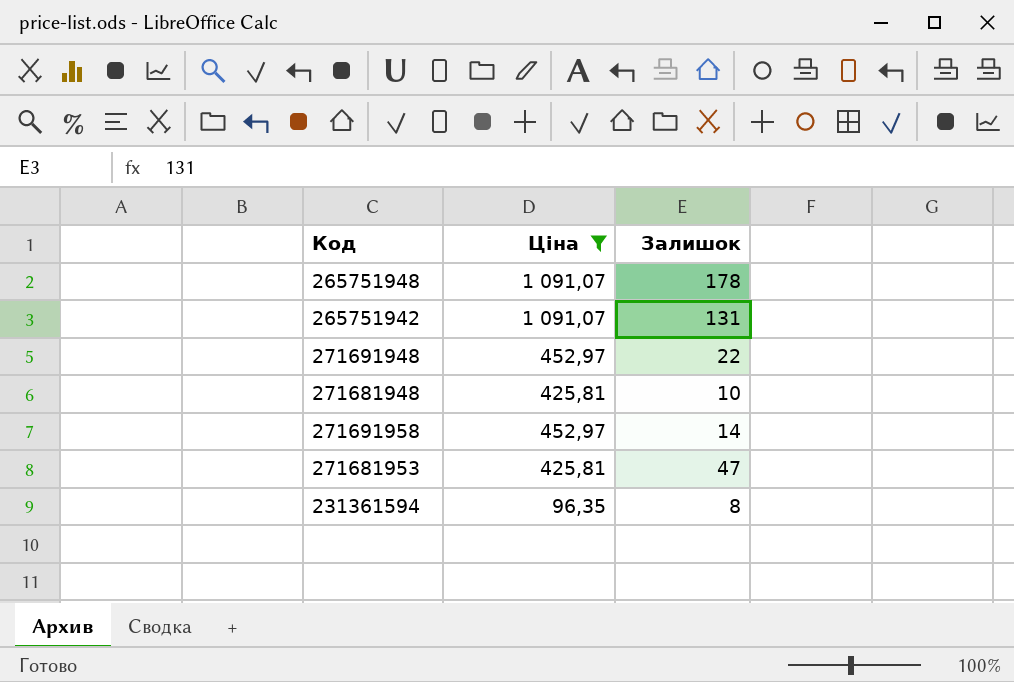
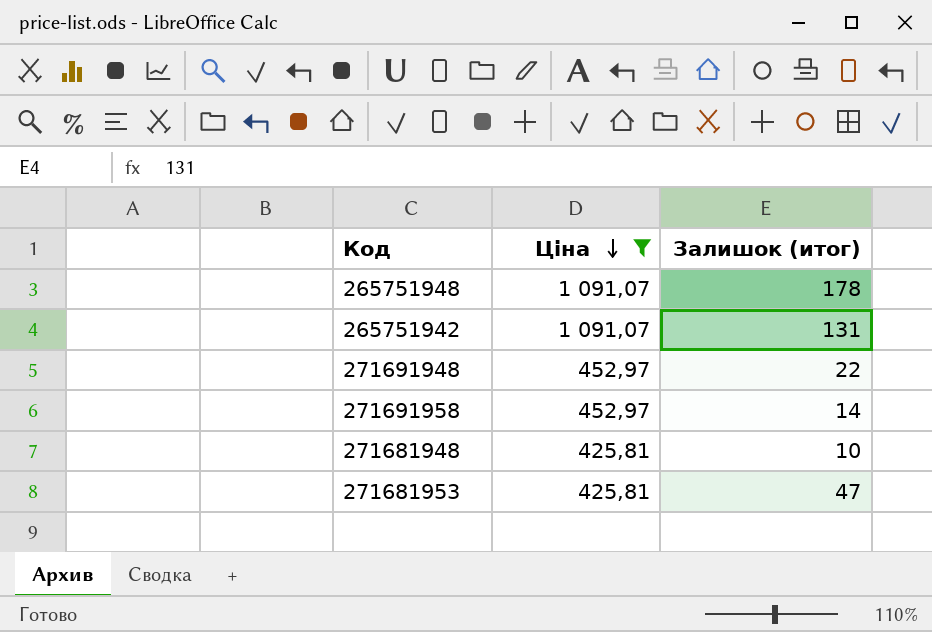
row order: none -> Ціна descending
column name: Залишок -> Залишок (итог)
row 231361594: 96,35 | 8 -> none

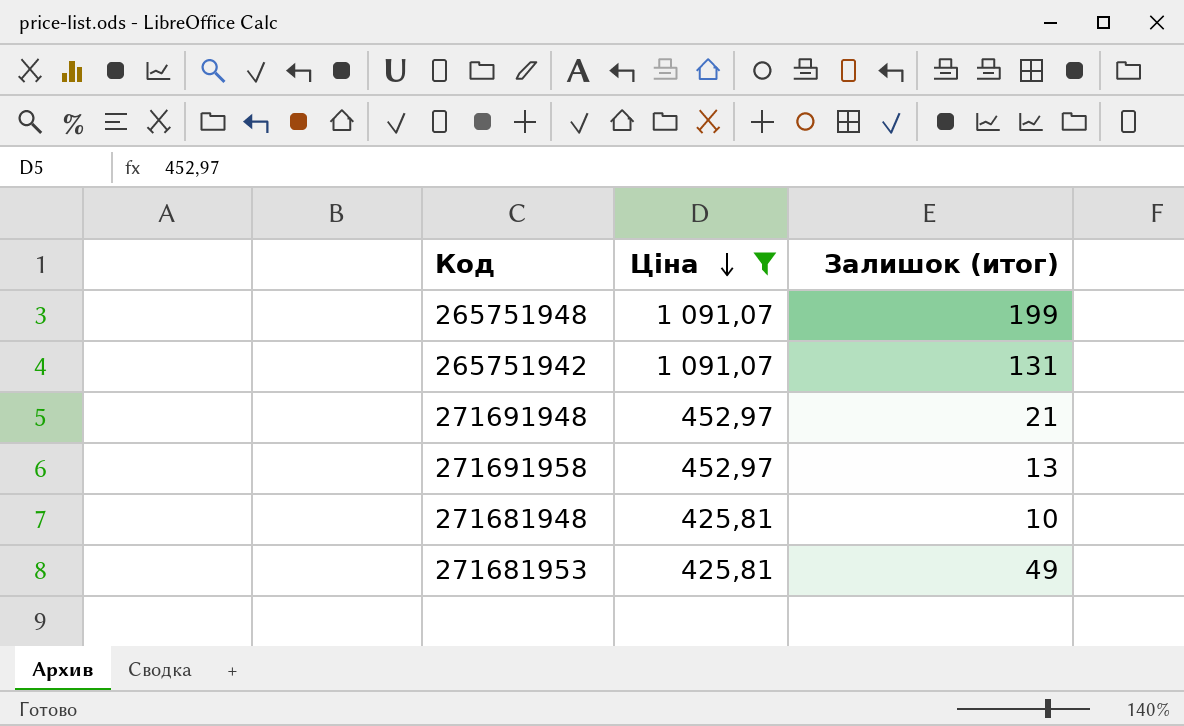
265751948 | Залишок (итог): 178 -> 199
271691948 | Залишок (итог): 22 -> 21
271691958 | Залишок (итог): 14 -> 13
271681953 | Залишок (итог): 47 -> 49

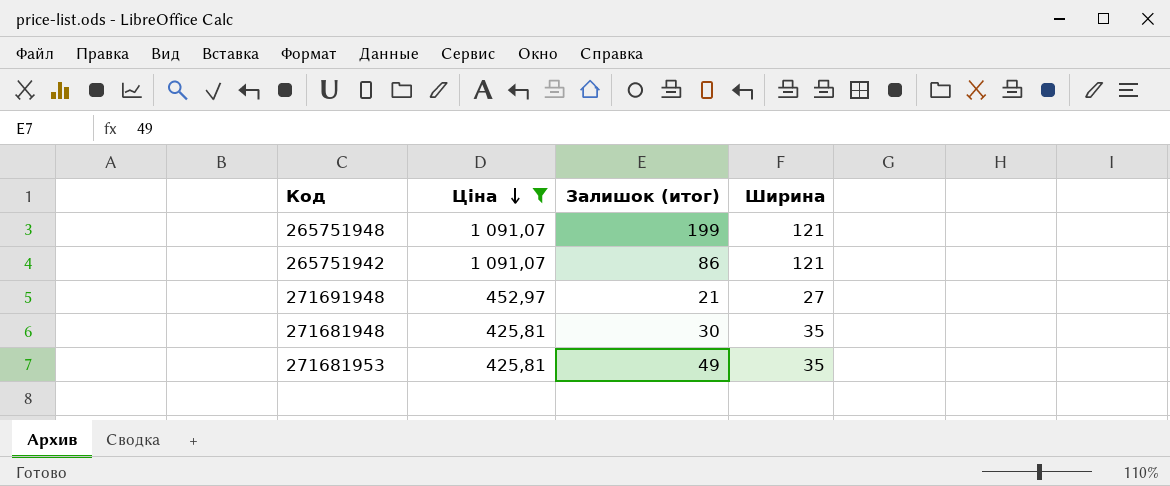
column Ширина | position: none -> 4
row 271691958: 452,97 | 13 -> none
265751942 | Залишок (итог): 131 -> 86
271681948 | Залишок (итог): 10 -> 30

